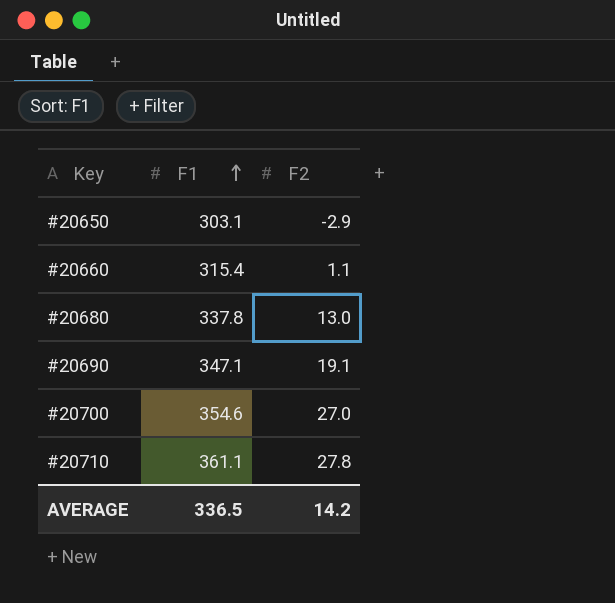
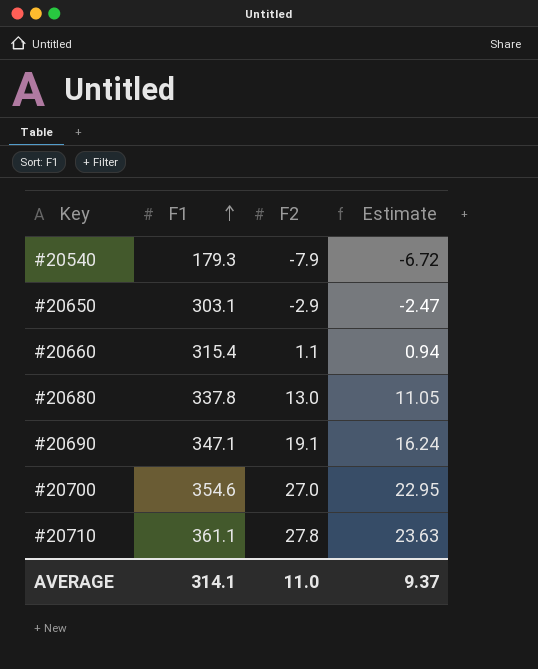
column Estimate | formula: none -> [F2] * 0.85
row #20540: none -> 179.3 | -7.9 | -6.72
AVERAGE | F1: 336.5 -> 314.1
AVERAGE | F2: 14.2 -> 11.0

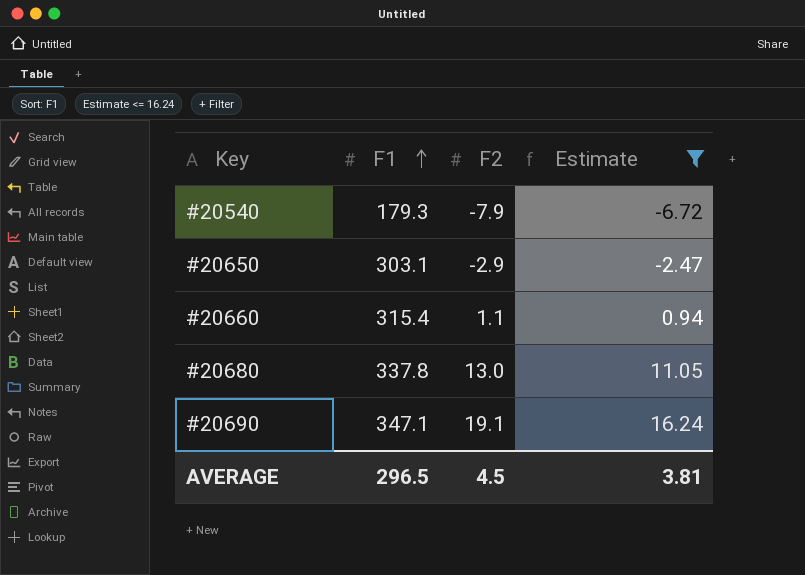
filter: none -> Estimate <= 16.24
AVERAGE | F1: 314.1 -> 296.5
AVERAGE | F2: 11.0 -> 4.5
AVERAGE | Estimate: 9.37 -> 3.81

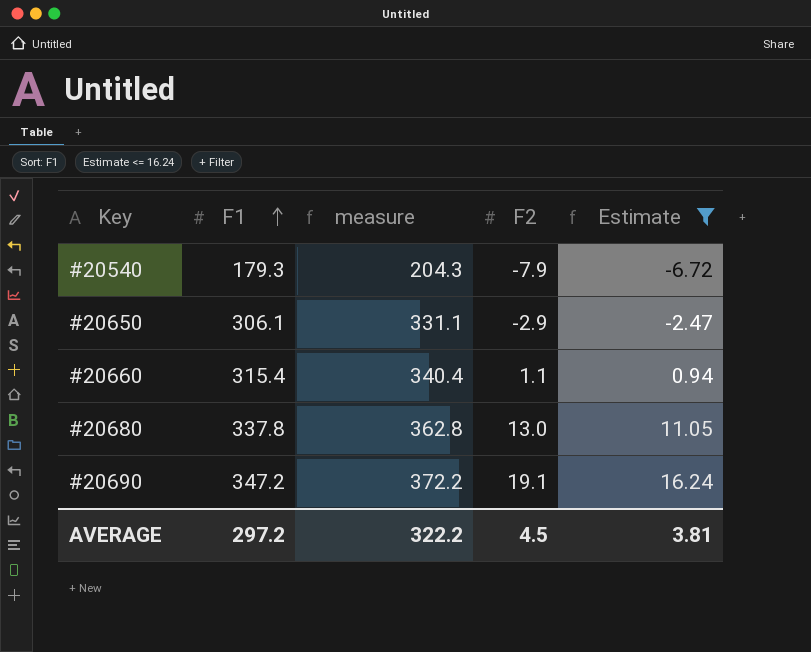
column measure | formula: none -> [F1] + 25
#20650 | F1: 303.1 -> 306.1
#20690 | F1: 347.1 -> 347.2
AVERAGE | F1: 296.5 -> 297.2

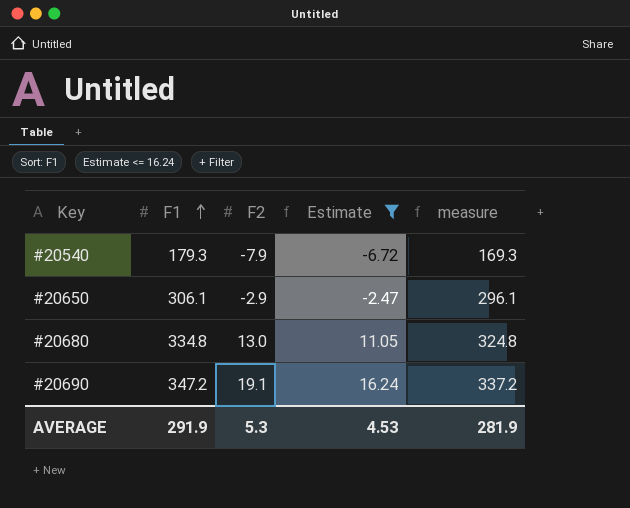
column measure | formula: [F1] + 25 -> [F1] - 10
column measure | position: 3 -> 5
row #20660: 315.4 | 340.4 | 1.1 | 0.94 -> none
#20680 | F1: 337.8 -> 334.8
AVERAGE | F1: 297.2 -> 291.9
AVERAGE | F2: 4.5 -> 5.3
AVERAGE | Estimate: 3.81 -> 4.53
AVERAGE | measure: 322.2 -> 281.9

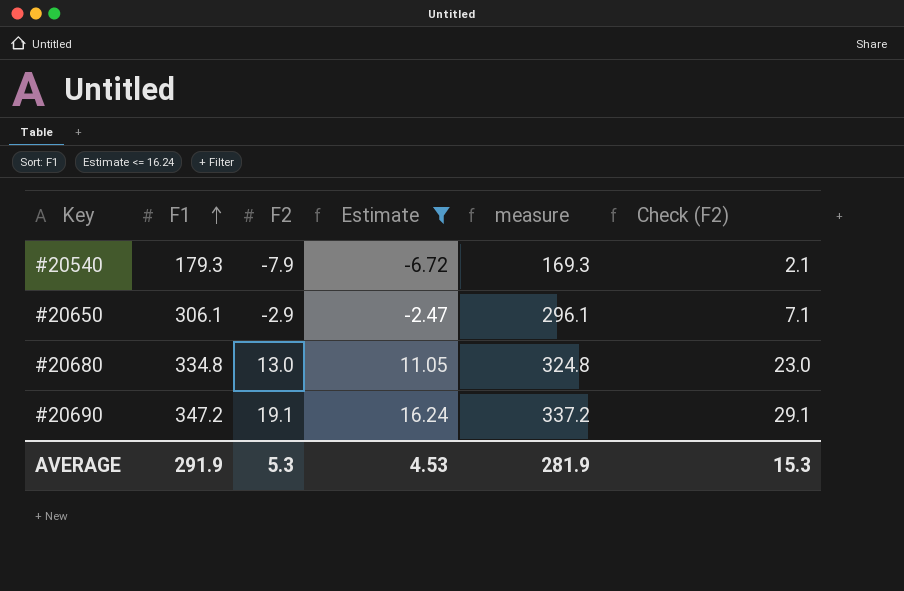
column Check (F2) | formula: none -> [F2] + 10

